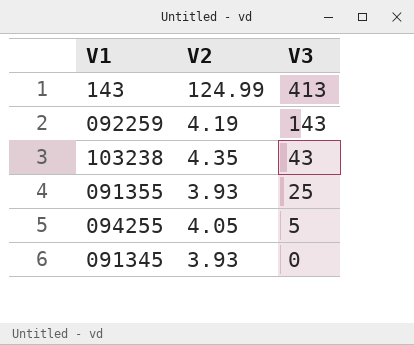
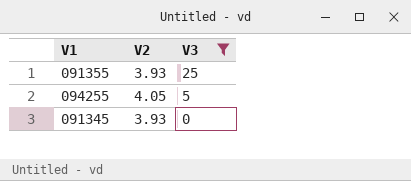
filter: none -> V3 <= 25

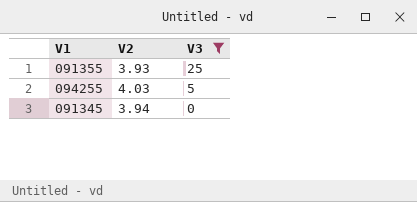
094255 | V2: 4.05 -> 4.03
091345 | V2: 3.93 -> 3.94

